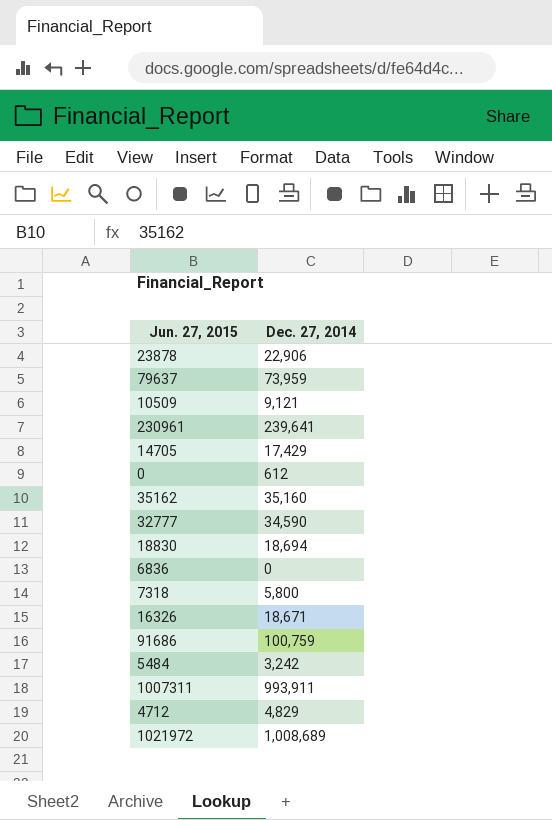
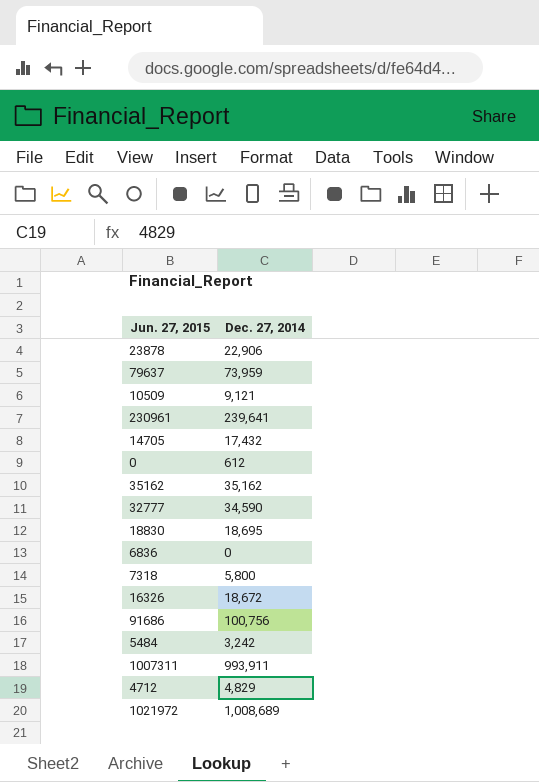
14705 | Dec. 27, 2014: 17,429 -> 17,432
35162 | Dec. 27, 2014: 35,160 -> 35,162
18830 | Dec. 27, 2014: 18,694 -> 18,695
16326 | Dec. 27, 2014: 18,671 -> 18,672
91686 | Dec. 27, 2014: 100,759 -> 100,756

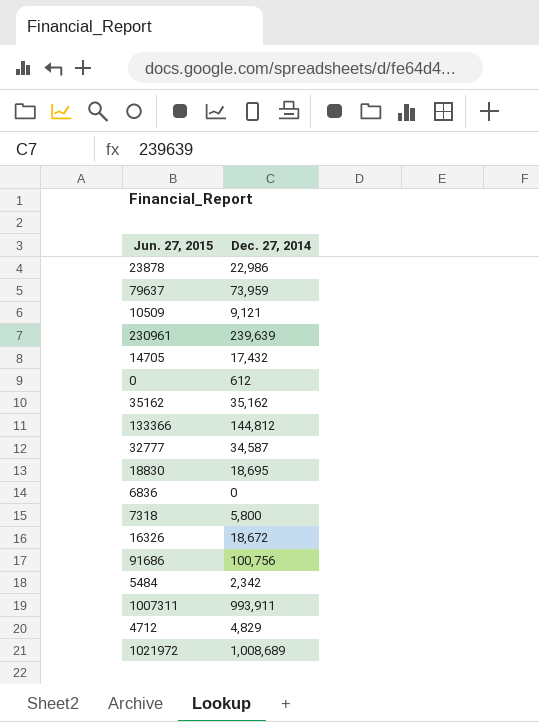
23878 | Dec. 27, 2014: 22,906 -> 22,986
230961 | Dec. 27, 2014: 239,641 -> 239,639
row 133366: none -> 144,812
32777 | Dec. 27, 2014: 34,590 -> 34,587
5484 | Dec. 27, 2014: 3,242 -> 2,342

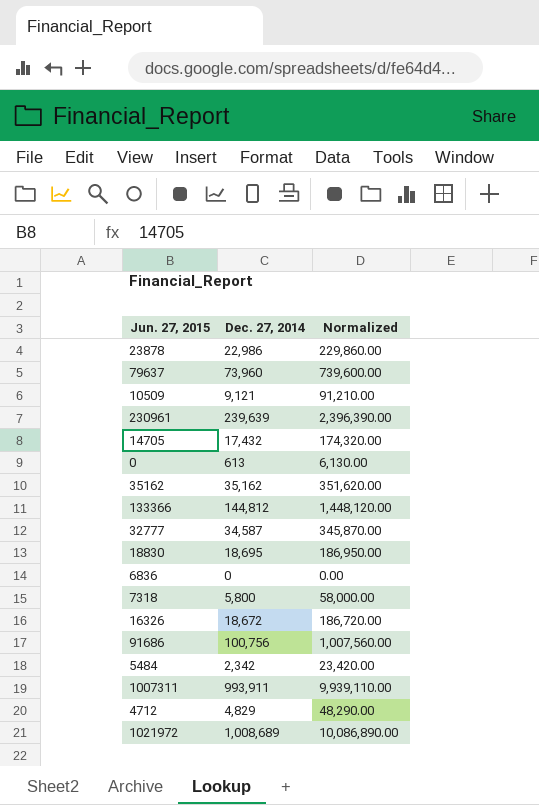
column Normalized | formula: none -> [Dec. 27, 2014] * 10
79637 | Dec. 27, 2014: 73,959 -> 73,960
0 | Dec. 27, 2014: 612 -> 613

